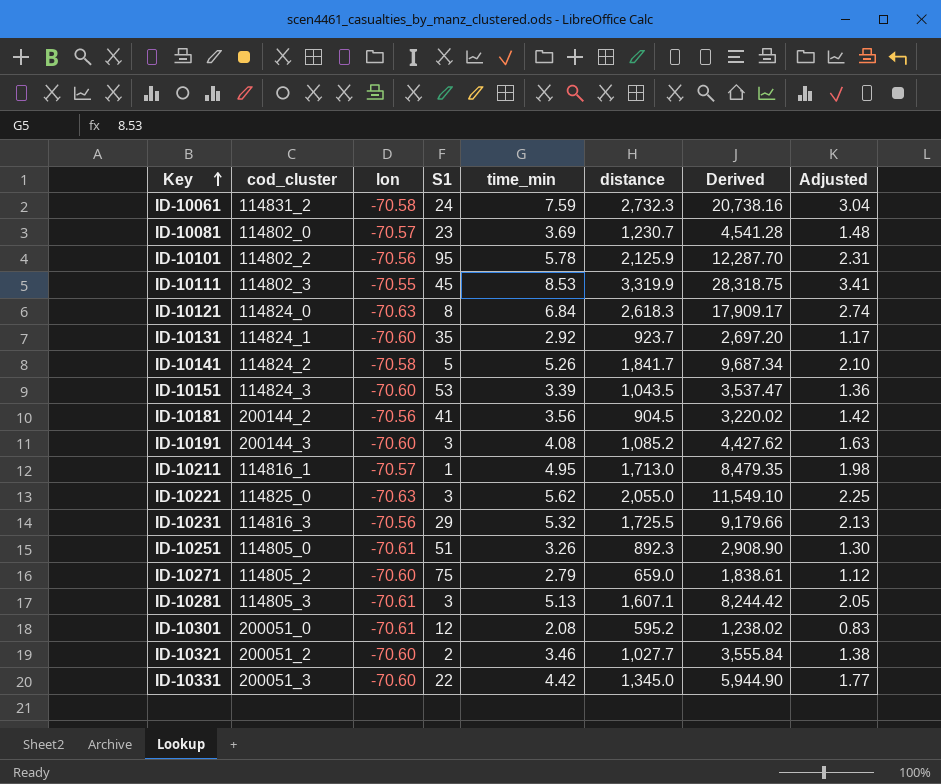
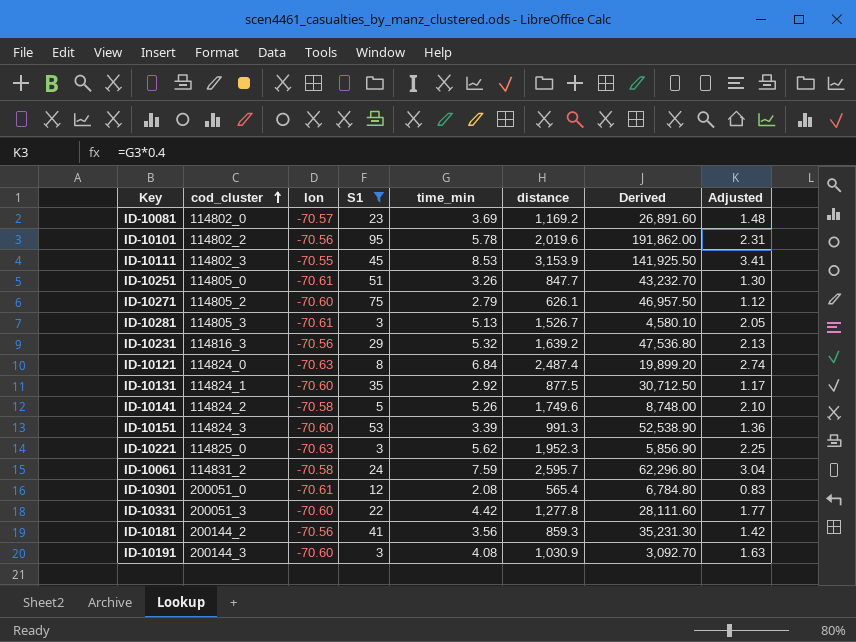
filter: none -> S1 >= 3
row order: Key ascending -> cod_cluster ascending
column Derived | formula: [time_min] * [distance] -> [S1] * [distance]
ID-10081 | distance: 1,230.7 -> 1,169.2
ID-10101 | distance: 2,125.9 -> 2,019.6
ID-10111 | distance: 3,319.9 -> 3,153.9
ID-10251 | distance: 892.3 -> 847.7
ID-10271 | distance: 659.0 -> 626.1
ID-10281 | distance: 1,607.1 -> 1,526.7
ID-10231 | distance: 1,725.5 -> 1,639.2
ID-10121 | distance: 2,618.3 -> 2,487.4
ID-10131 | distance: 923.7 -> 877.5
ID-10141 | distance: 1,841.7 -> 1,749.6
ID-10151 | distance: 1,043.5 -> 991.3
ID-10221 | distance: 2,055.0 -> 1,952.3
ID-10061 | distance: 2,732.3 -> 2,595.7
ID-10301 | distance: 595.2 -> 565.4
ID-10331 | distance: 1,345.0 -> 1,277.8
ID-10181 | distance: 904.5 -> 859.3
ID-10191 | distance: 1,085.2 -> 1,030.9

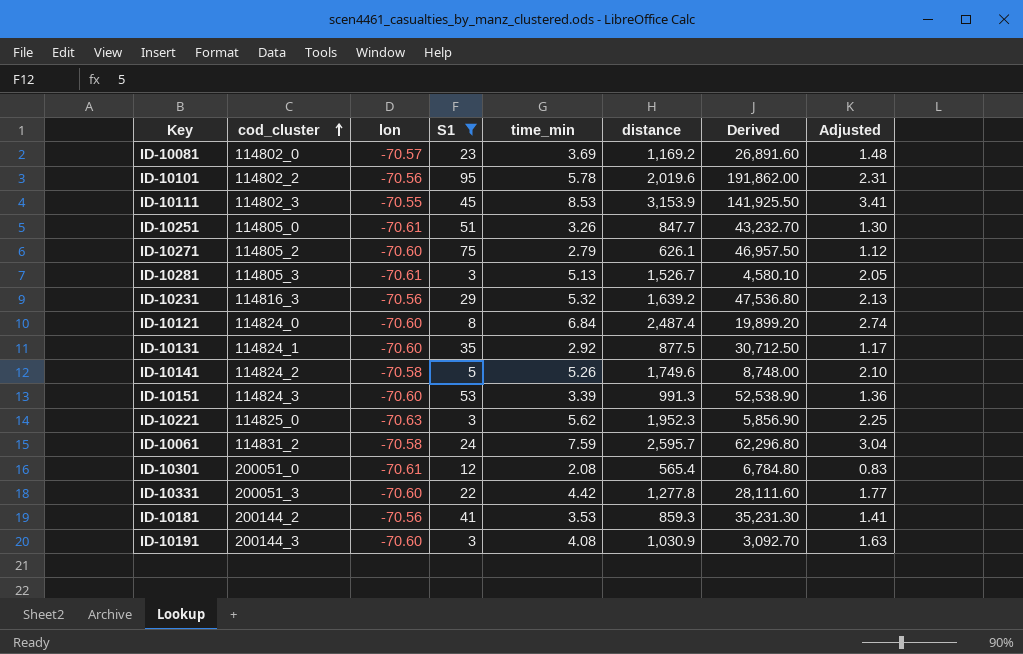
ID-10121 | lon: -70.63 -> -70.60
ID-10181 | time_min: 3.56 -> 3.53
ID-10181 | Adjusted: 1.42 -> 1.41

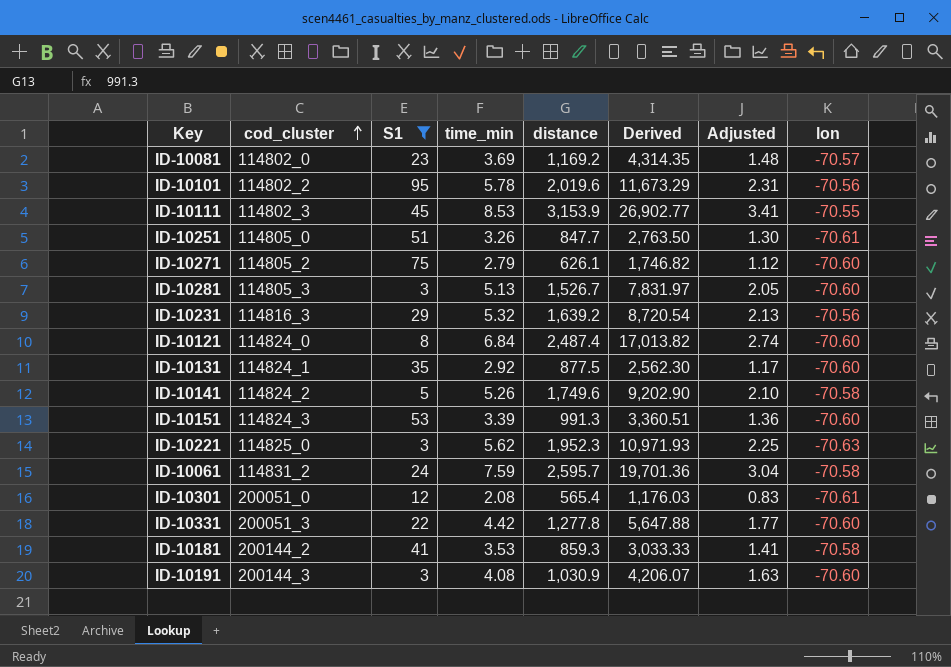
column Derived | formula: [S1] * [distance] -> [time_min] * [distance]
column lon | position: 3 -> 8
ID-10281 | lon: -70.61 -> -70.60
ID-10181 | lon: -70.56 -> -70.58

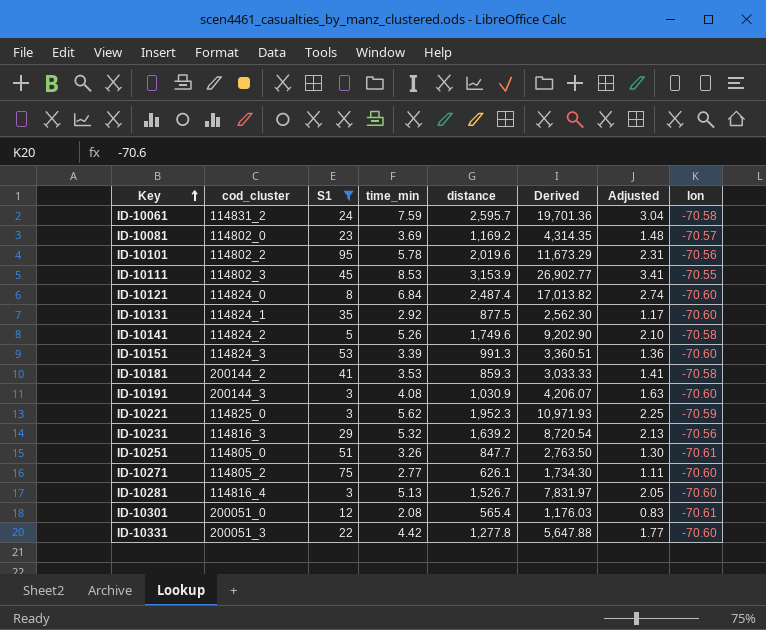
row order: cod_cluster ascending -> Key ascending
ID-10221 | lon: -70.63 -> -70.59
ID-10271 | time_min: 2.79 -> 2.77
ID-10271 | Derived: 1,746.82 -> 1,734.30
ID-10271 | Adjusted: 1.12 -> 1.11
ID-10281 | cod_cluster: 114805_3 -> 114816_4

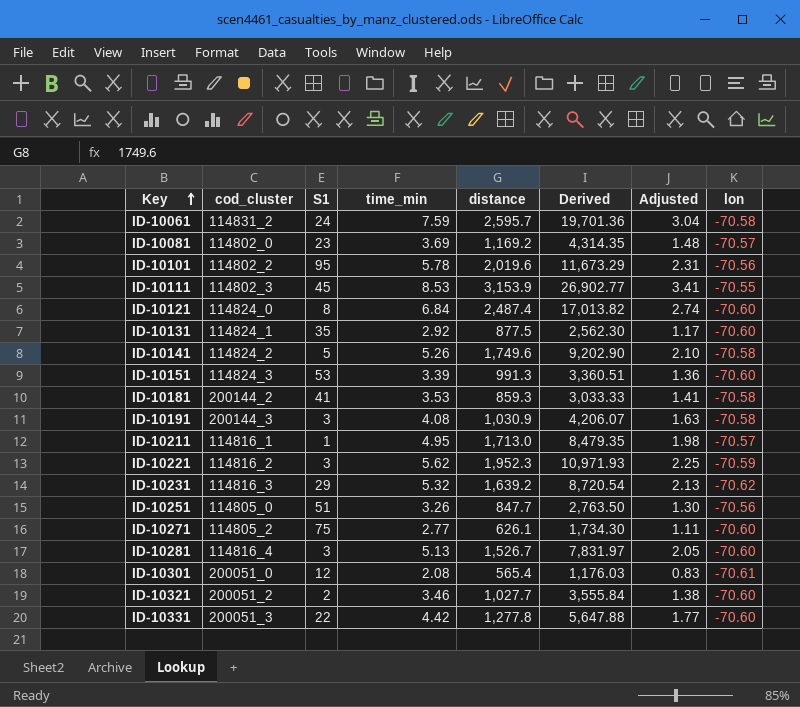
filter: S1 >= 3 -> none
ID-10191 | lon: -70.60 -> -70.58
ID-10221 | cod_cluster: 114825_0 -> 114816_2
ID-10231 | lon: -70.56 -> -70.62
ID-10251 | lon: -70.61 -> -70.56

